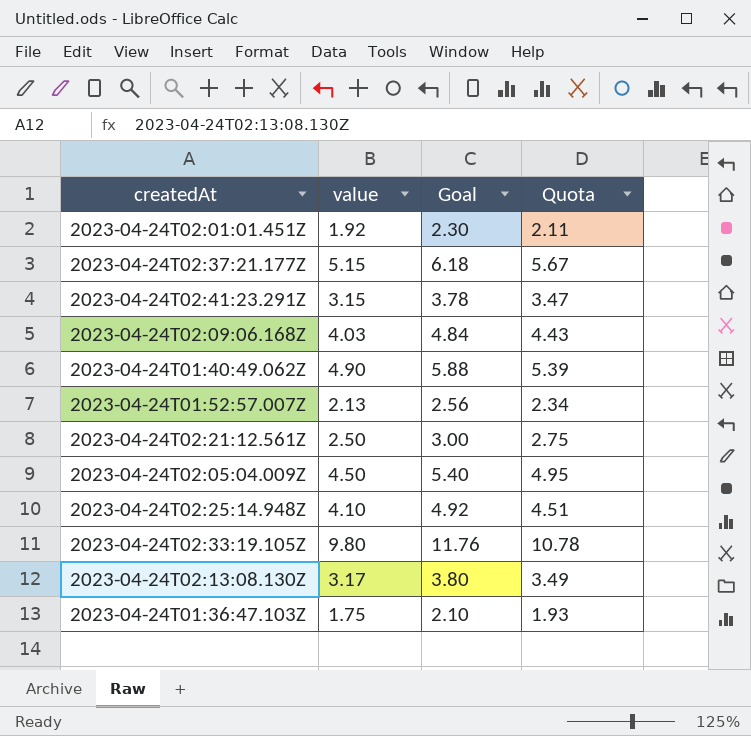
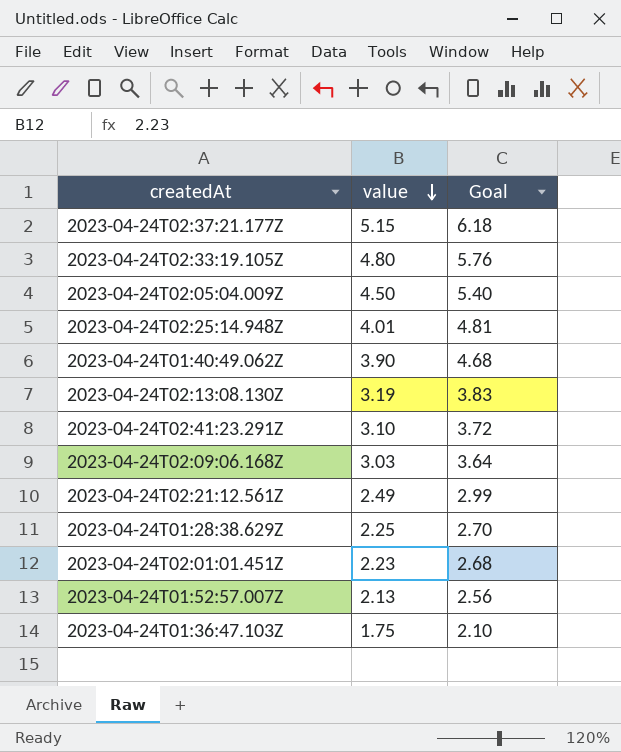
row order: none -> value descending
column Quota | formula: [value] * 1.1 -> none
2023-04-24T02:33:19.105Z | value: 9.80 -> 4.80
2023-04-24T02:33:19.105Z | Goal: 11.76 -> 5.76
2023-04-24T02:25:14.948Z | value: 4.10 -> 4.01
2023-04-24T02:25:14.948Z | Goal: 4.92 -> 4.81
2023-04-24T01:40:49.062Z | value: 4.90 -> 3.90
2023-04-24T01:40:49.062Z | Goal: 5.88 -> 4.68
2023-04-24T02:13:08.130Z | value: 3.17 -> 3.19
2023-04-24T02:13:08.130Z | Goal: 3.80 -> 3.83
2023-04-24T02:41:23.291Z | value: 3.15 -> 3.10
2023-04-24T02:41:23.291Z | Goal: 3.78 -> 3.72
2023-04-24T02:09:06.168Z | value: 4.03 -> 3.03
2023-04-24T02:09:06.168Z | Goal: 4.84 -> 3.64
2023-04-24T02:21:12.561Z | value: 2.50 -> 2.49
2023-04-24T02:21:12.561Z | Goal: 3.00 -> 2.99
row 2023-04-24T01:28:38.629Z: none -> 2.25 | 2.70
2023-04-24T02:01:01.451Z | value: 1.92 -> 2.23
2023-04-24T02:01:01.451Z | Goal: 2.30 -> 2.68

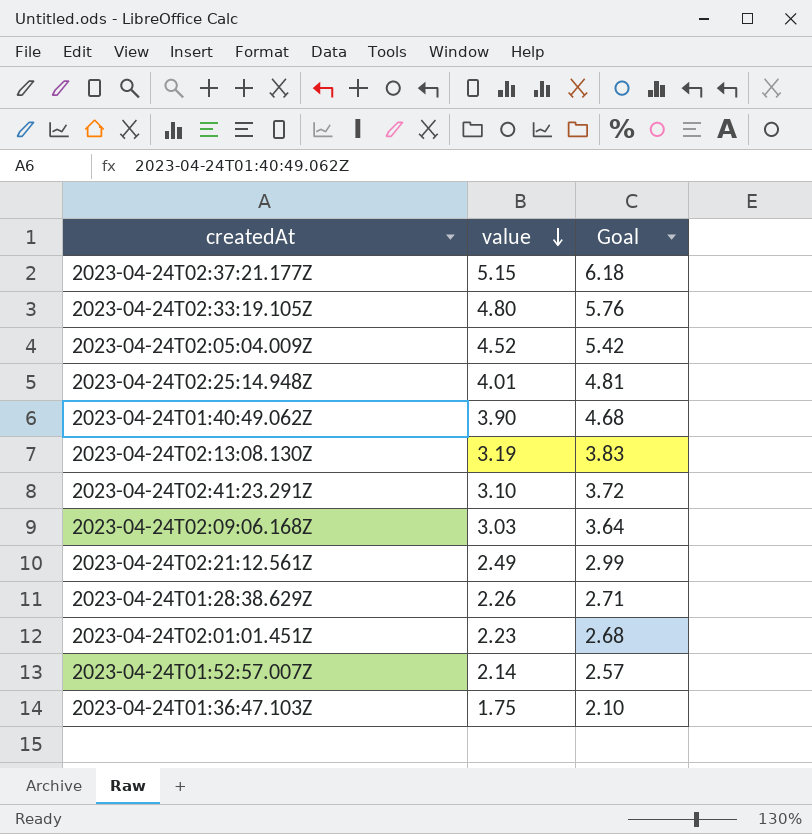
2023-04-24T02:05:04.009Z | value: 4.50 -> 4.52
2023-04-24T02:05:04.009Z | Goal: 5.40 -> 5.42
2023-04-24T01:28:38.629Z | value: 2.25 -> 2.26
2023-04-24T01:28:38.629Z | Goal: 2.70 -> 2.71
2023-04-24T01:52:57.007Z | value: 2.13 -> 2.14
2023-04-24T01:52:57.007Z | Goal: 2.56 -> 2.57

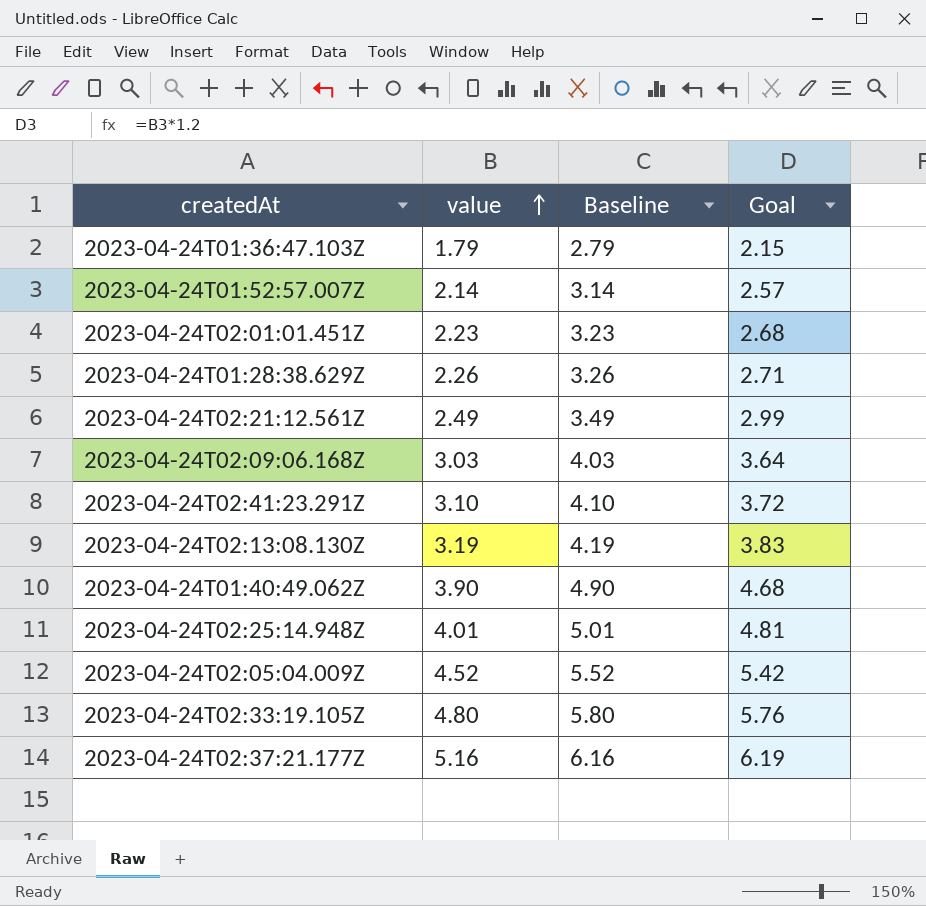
row order: value descending -> value ascending
column Baseline | formula: none -> [value] + 1
2023-04-24T01:36:47.103Z | value: 1.75 -> 1.79
2023-04-24T01:36:47.103Z | Goal: 2.10 -> 2.15
2023-04-24T02:37:21.177Z | value: 5.15 -> 5.16
2023-04-24T02:37:21.177Z | Goal: 6.18 -> 6.19

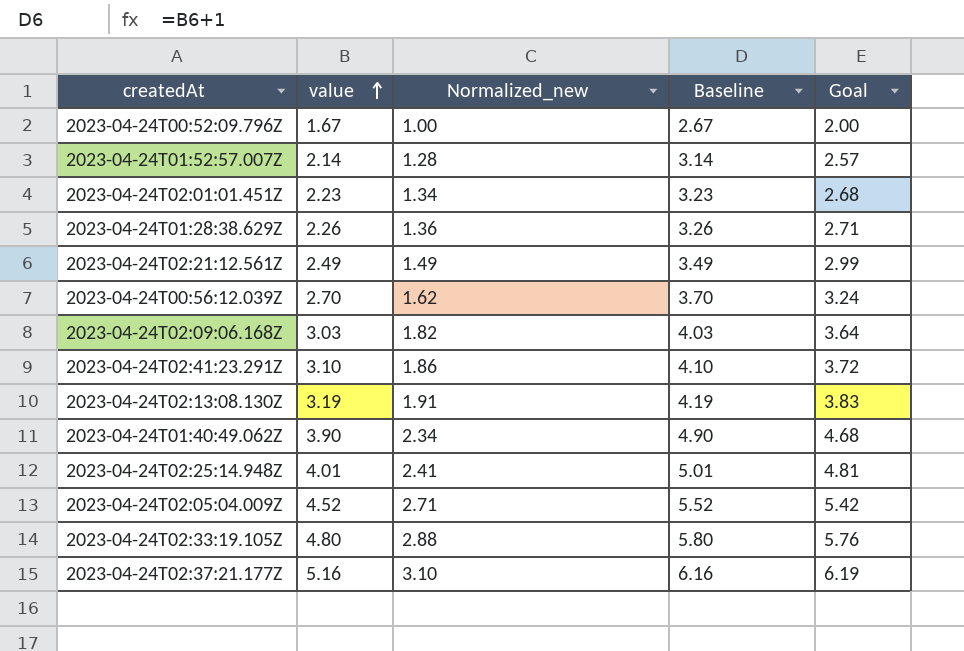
column Normalized_new | formula: none -> [value] * 0.6
row 2023-04-24T01:36:47.103Z: 1.79 | 2.79 | 2.15 -> none
row 2023-04-24T00:52:09.796Z: none -> 1.67 | 1.00 | 2.67 | 2.00
row 2023-04-24T00:56:12.039Z: none -> 2.70 | 1.62 | 3.70 | 3.24

